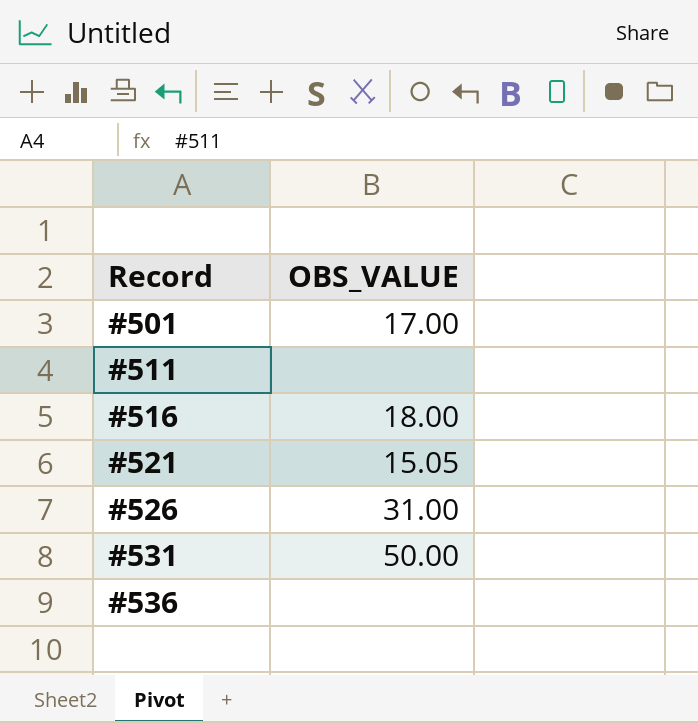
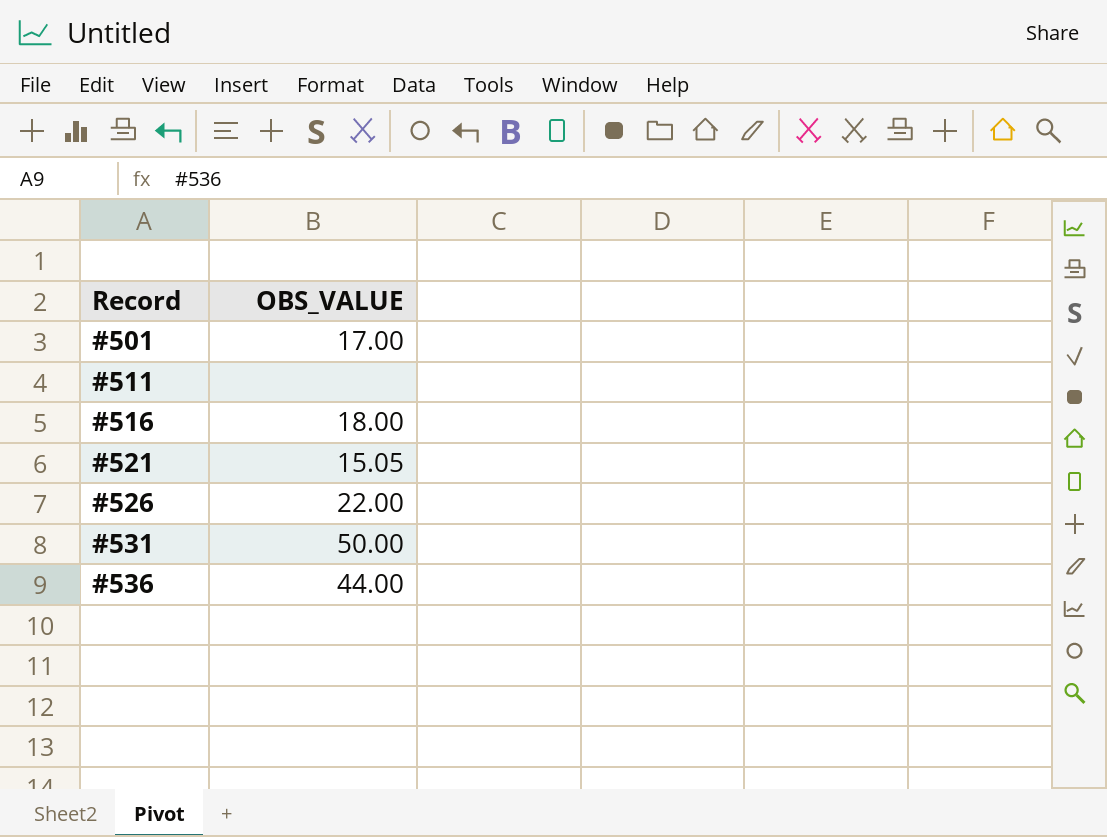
#526 | OBS_VALUE: 31.00 -> 22.00
#536 | OBS_VALUE: none -> 44.00

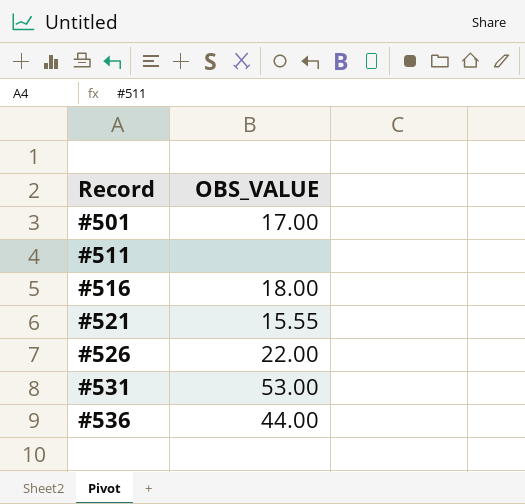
#521 | OBS_VALUE: 15.05 -> 15.55
#531 | OBS_VALUE: 50.00 -> 53.00

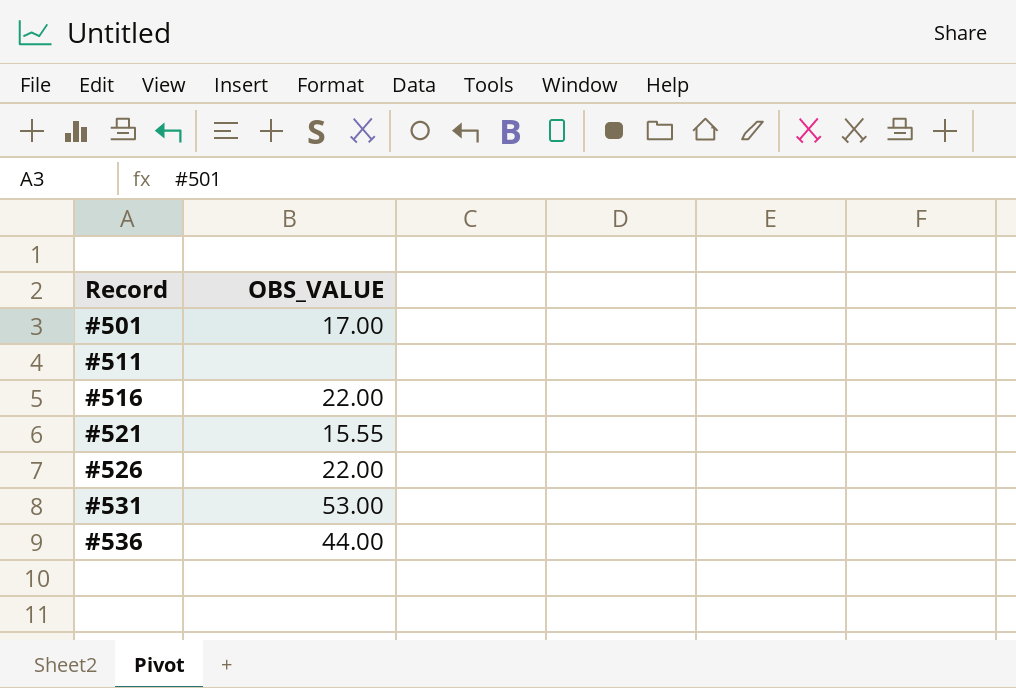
#516 | OBS_VALUE: 18.00 -> 22.00

